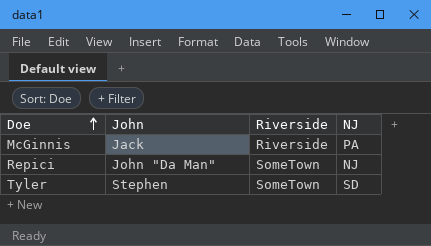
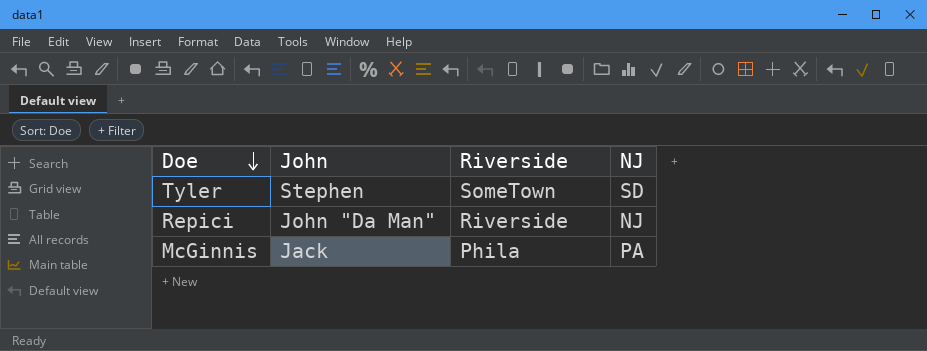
row order: Doe ascending -> Doe descending
Repici | Riverside: SomeTown -> Riverside
McGinnis | Riverside: Riverside -> Phila

